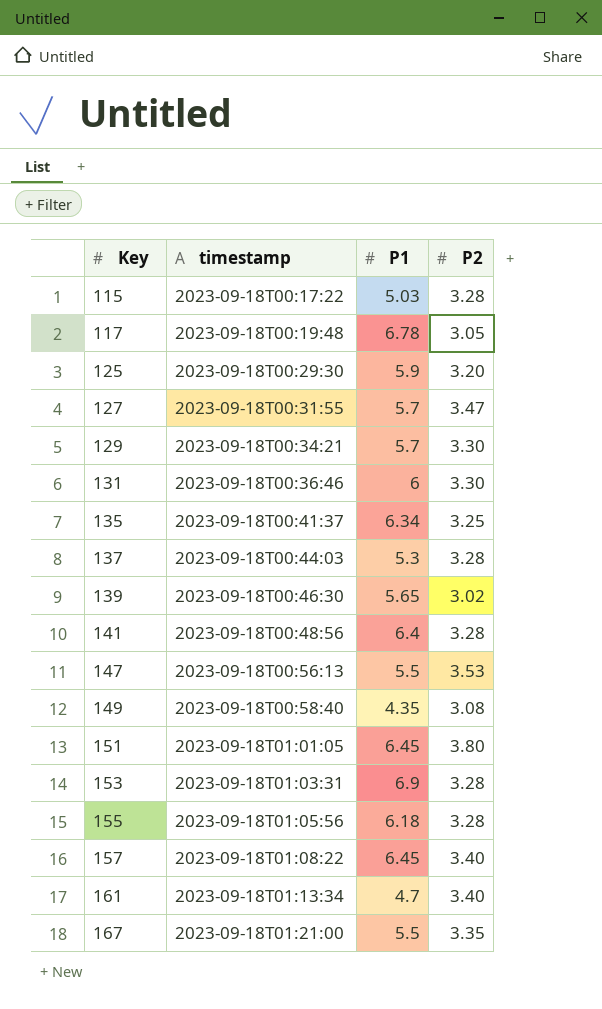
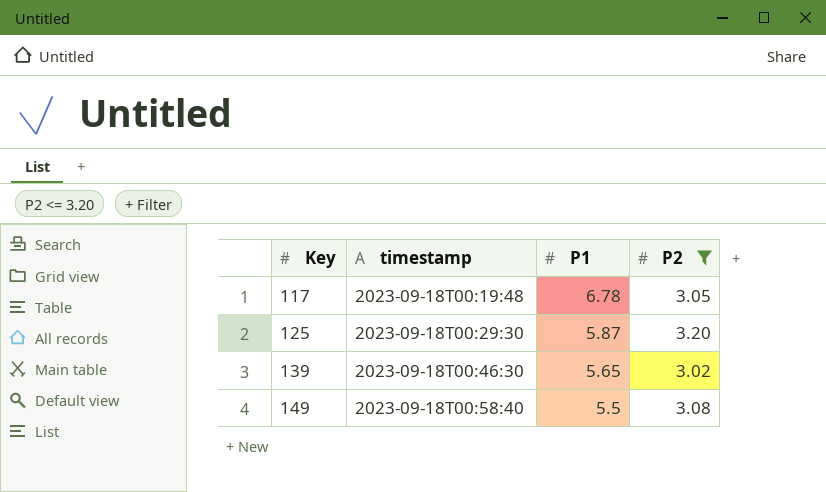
filter: none -> P2 <= 3.20
125 | P1: 5.9 -> 5.87
149 | P1: 4.35 -> 5.5

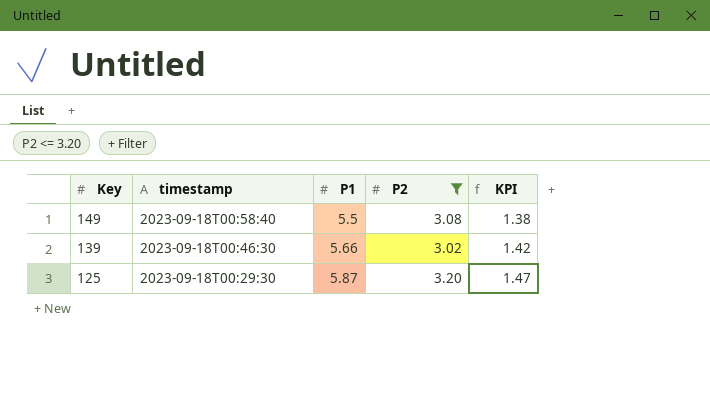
row order: Key ascending -> Key descending
column KPI | formula: none -> [P1] * 0.25
row 117: 2023-09-18T00:19:48 | 6.78 | 3.05 -> none
139 | P1: 5.65 -> 5.66

